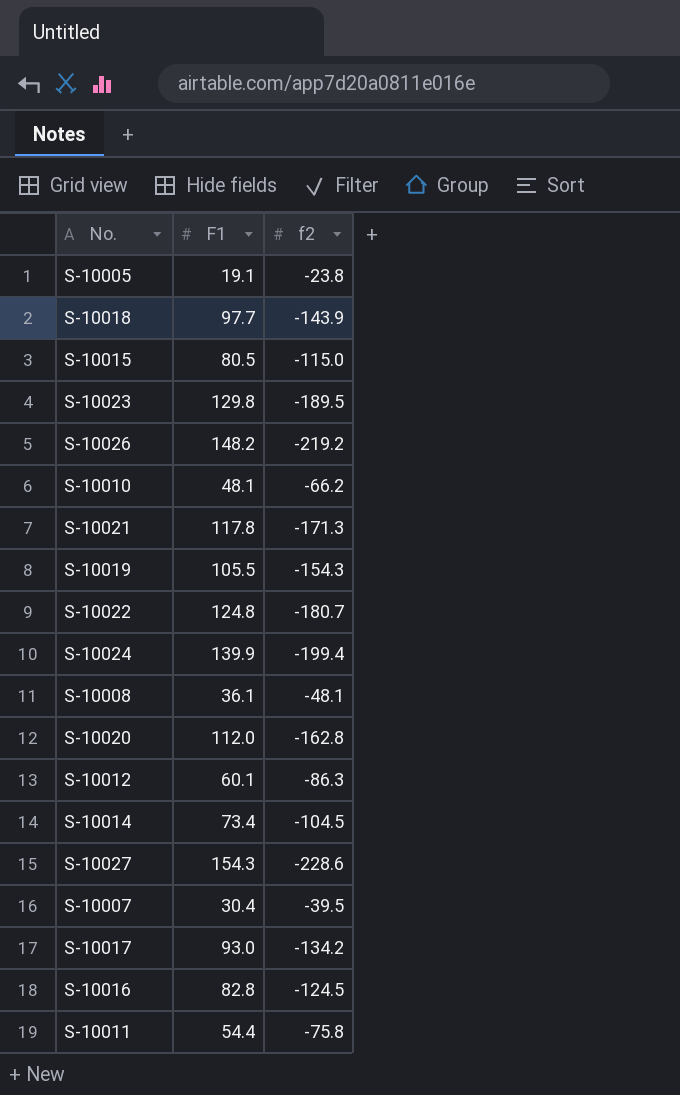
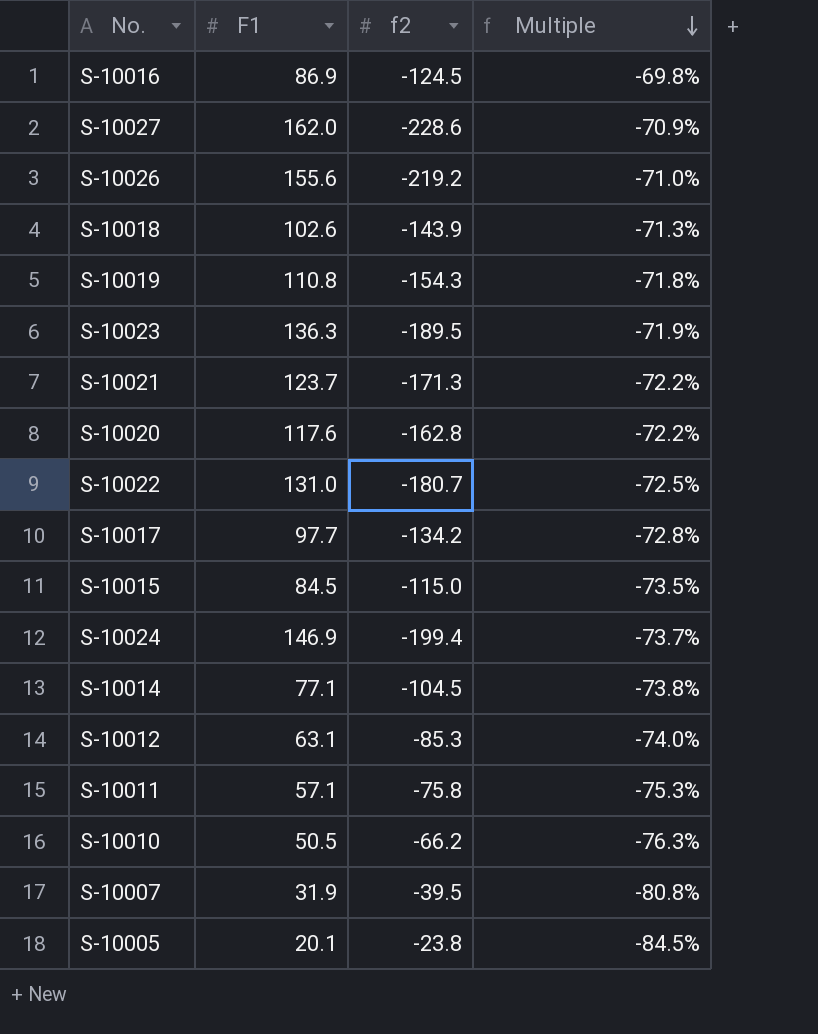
row order: none -> Multiple descending
column Multiple | formula: none -> [F1] / [f2]
row S-10008: 36.1 | -48.1 -> none
S-10016 | F1: 82.8 -> 86.9
S-10027 | F1: 154.3 -> 162.0
S-10026 | F1: 148.2 -> 155.6
S-10018 | F1: 97.7 -> 102.6
S-10019 | F1: 105.5 -> 110.8
S-10023 | F1: 129.8 -> 136.3
S-10021 | F1: 117.8 -> 123.7
S-10020 | F1: 112.0 -> 117.6
S-10022 | F1: 124.8 -> 131.0
S-10017 | F1: 93.0 -> 97.7
S-10015 | F1: 80.5 -> 84.5
S-10024 | F1: 139.9 -> 146.9
S-10014 | F1: 73.4 -> 77.1
S-10012 | F1: 60.1 -> 63.1
S-10012 | f2: -86.3 -> -85.3
S-10011 | F1: 54.4 -> 57.1
S-10010 | F1: 48.1 -> 50.5
S-10007 | F1: 30.4 -> 31.9
S-10005 | F1: 19.1 -> 20.1

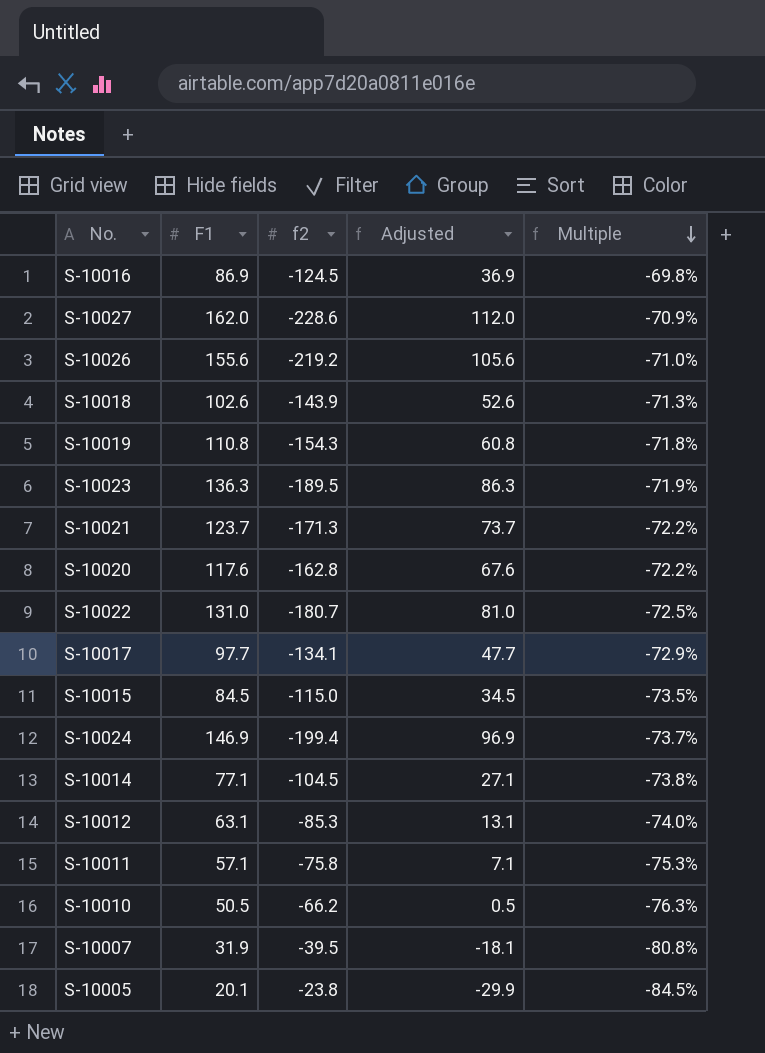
column Adjusted | formula: none -> [F1] - 50
S-10017 | f2: -134.2 -> -134.1
S-10017 | Multiple: -72.8% -> -72.9%

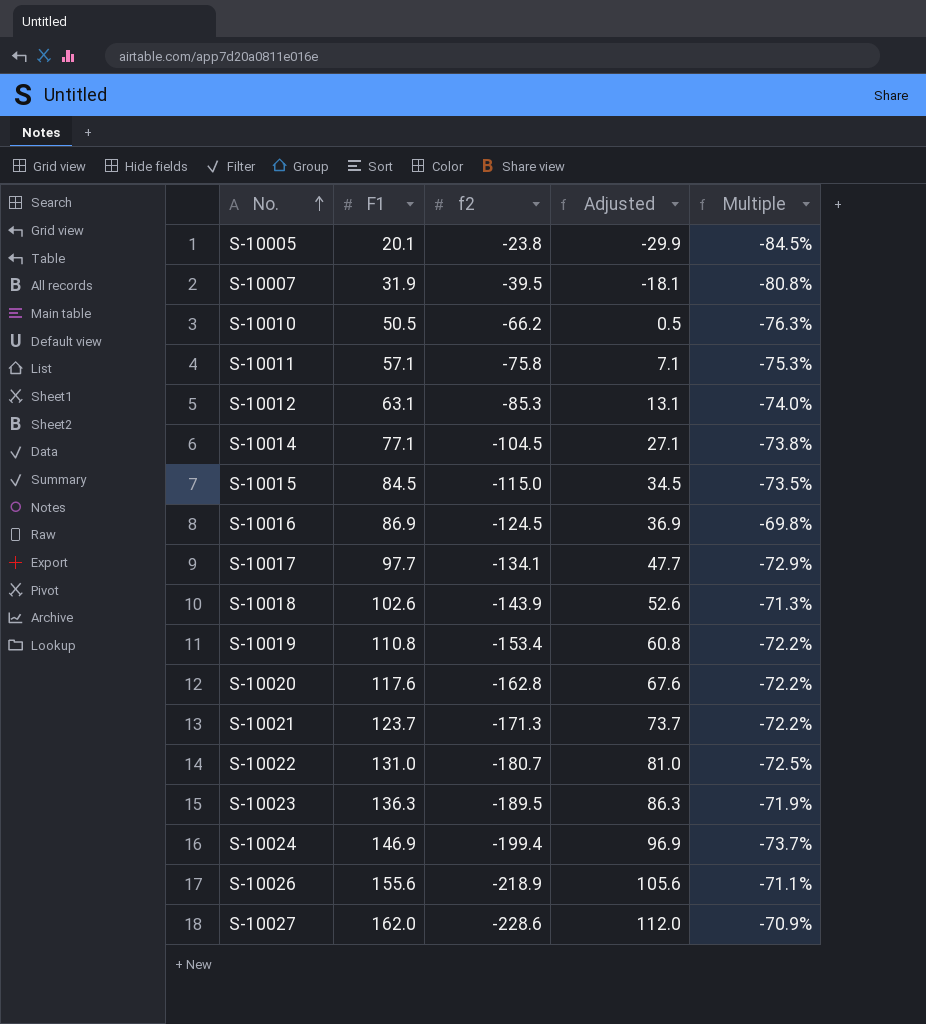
row order: Multiple descending -> No. ascending
S-10019 | f2: -154.3 -> -153.4
S-10019 | Multiple: -71.8% -> -72.2%
S-10026 | f2: -219.2 -> -218.9
S-10026 | Multiple: -71.0% -> -71.1%

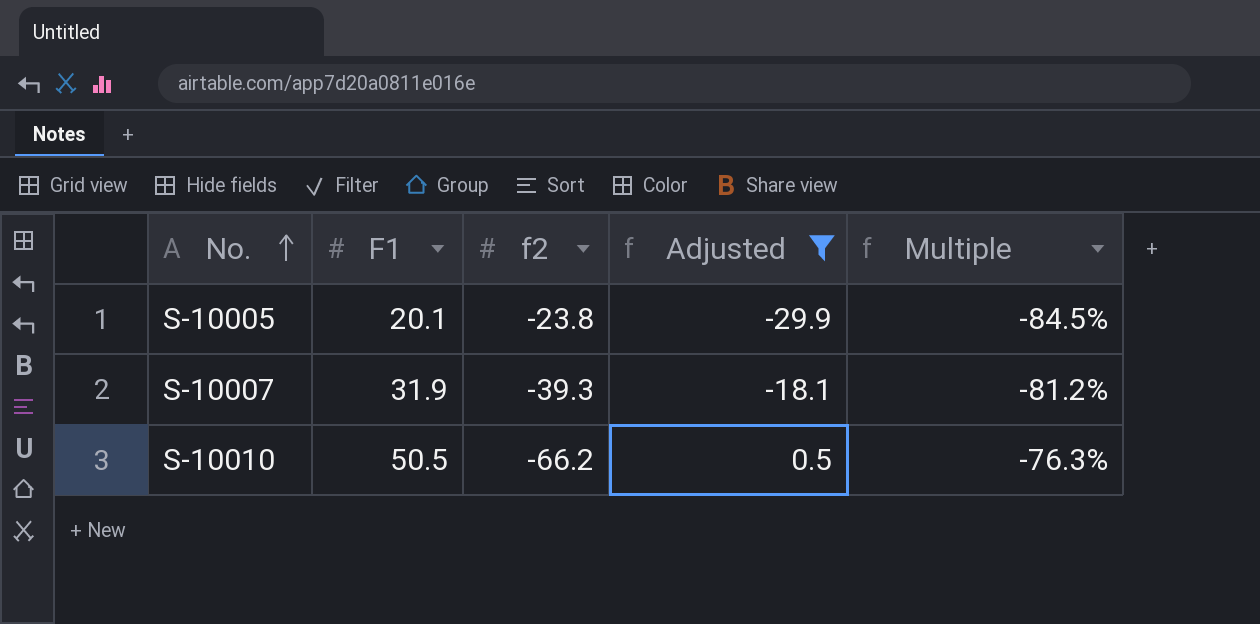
filter: none -> Adjusted <= 0.5
S-10007 | f2: -39.5 -> -39.3
S-10007 | Multiple: -80.8% -> -81.2%

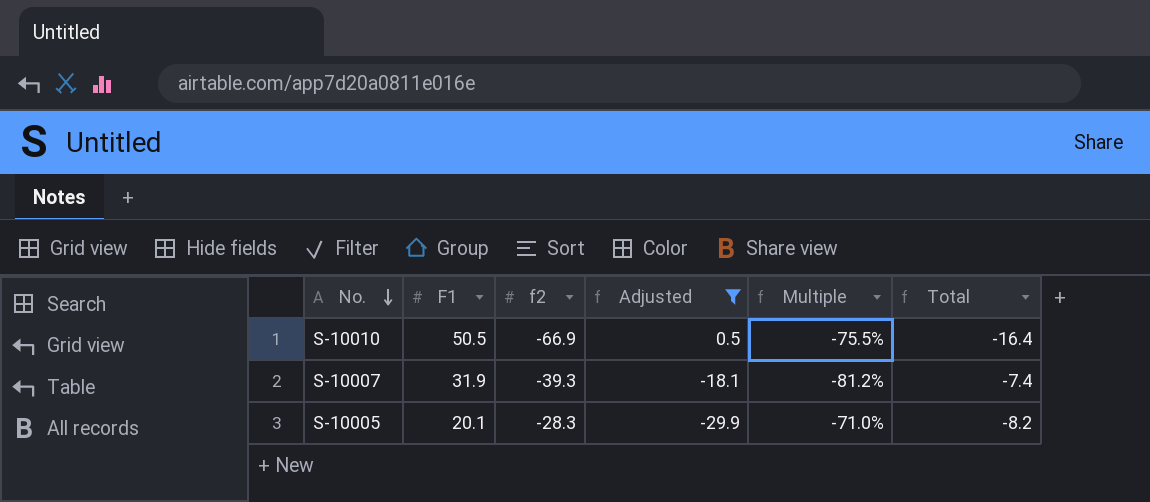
row order: No. ascending -> No. descending
column Total | formula: none -> [F1] + [f2]
S-10010 | f2: -66.2 -> -66.9
S-10010 | Multiple: -76.3% -> -75.5%
S-10005 | f2: -23.8 -> -28.3
S-10005 | Multiple: -84.5% -> -71.0%

